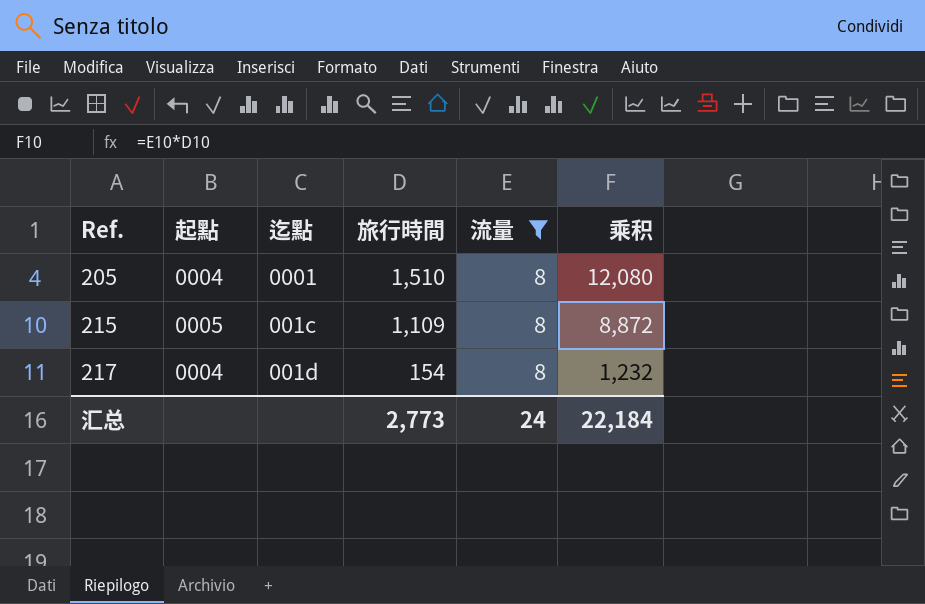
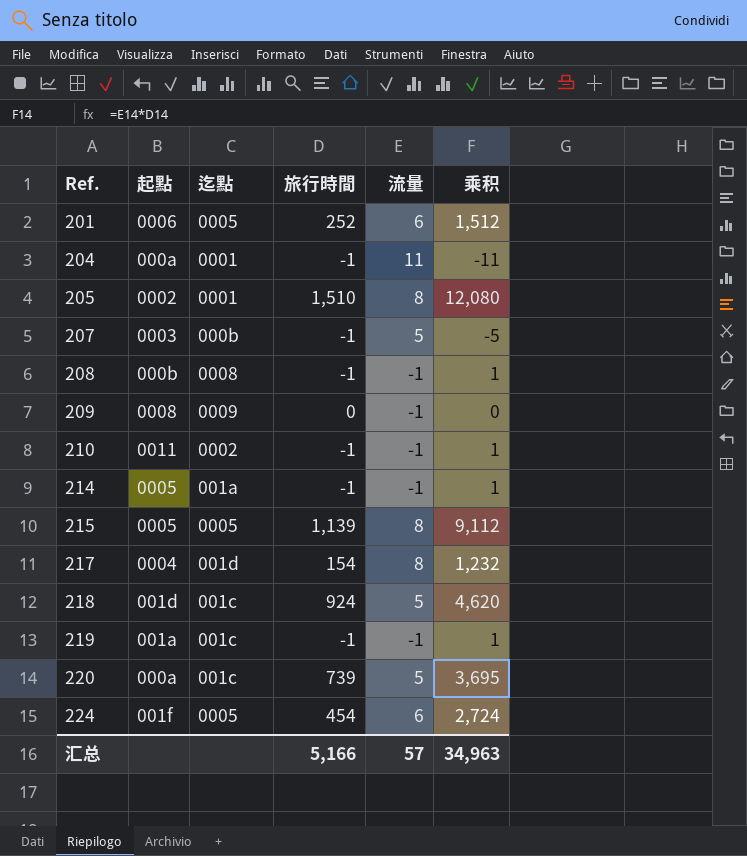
filter: 流量 = 8 -> none
205 | 起點: 0004 -> 0002
215 | 迄點: 001c -> 0005
215 | 旅行時間: 1,109 -> 1,139
215 | 乘积: 8,872 -> 9,112
汇总 | 旅行時間: 2,773 -> 5,166
汇总 | 流量: 24 -> 57
汇总 | 乘积: 22,184 -> 34,963

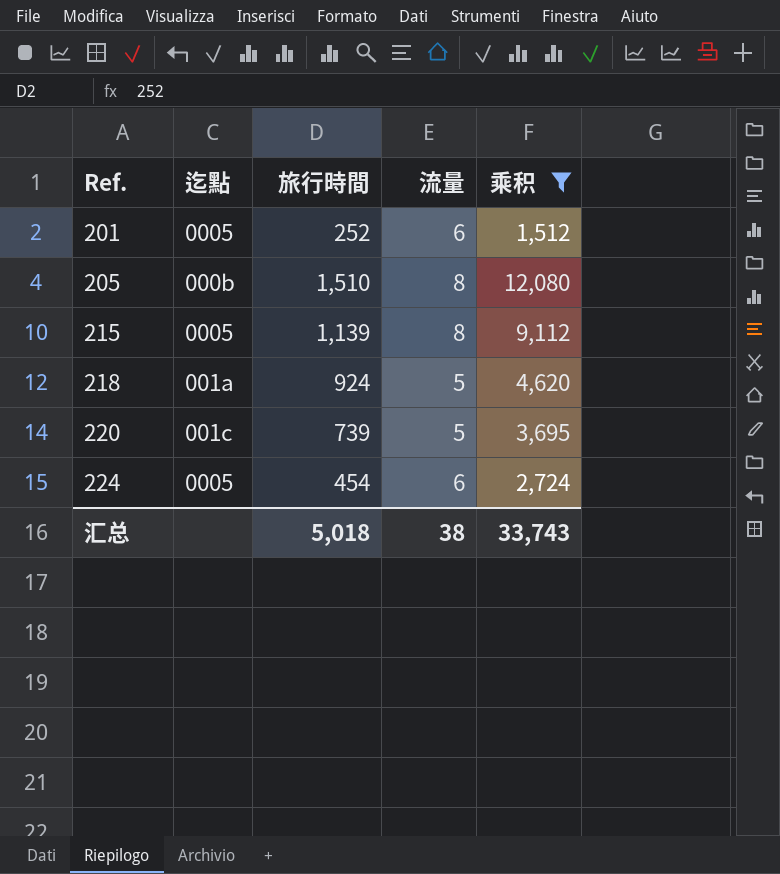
filter: none -> 乘积 >= 1,512
column 起點 | position: 2 -> none
205 | 迄點: 0001 -> 000b
218 | 迄點: 001c -> 001a
汇总 | 旅行時間: 5,166 -> 5,018
汇总 | 流量: 57 -> 38
汇总 | 乘积: 34,963 -> 33,743

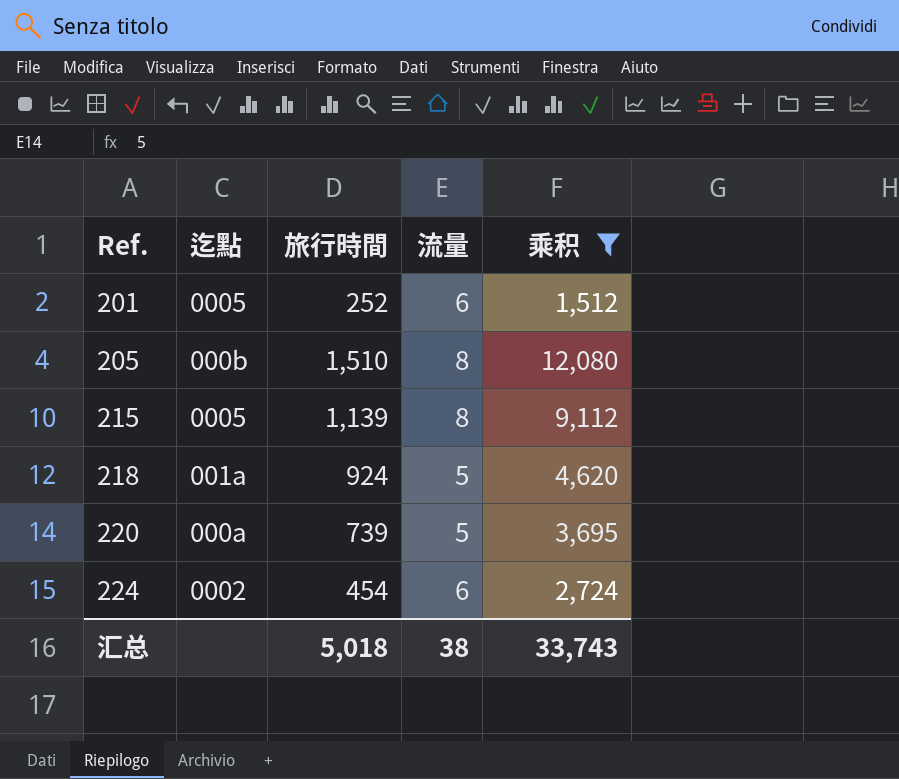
220 | 迄點: 001c -> 000a
224 | 迄點: 0005 -> 0002

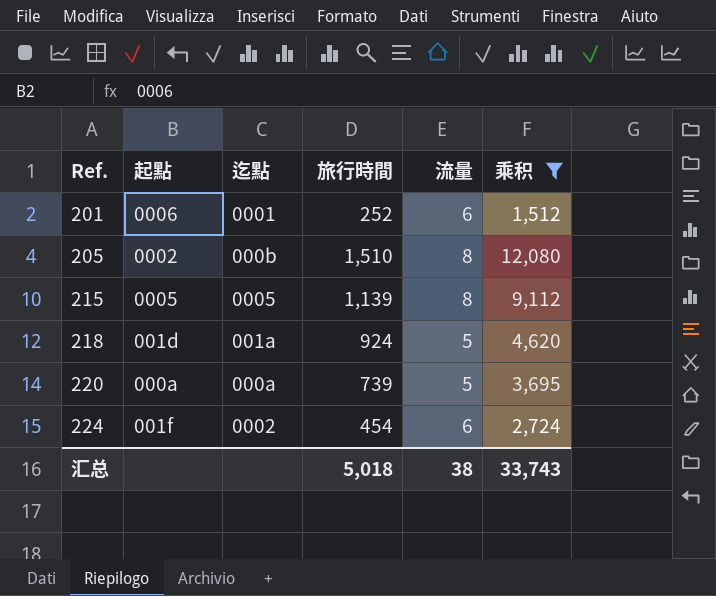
column 起點 | position: none -> 2
201 | 迄點: 0005 -> 0001

